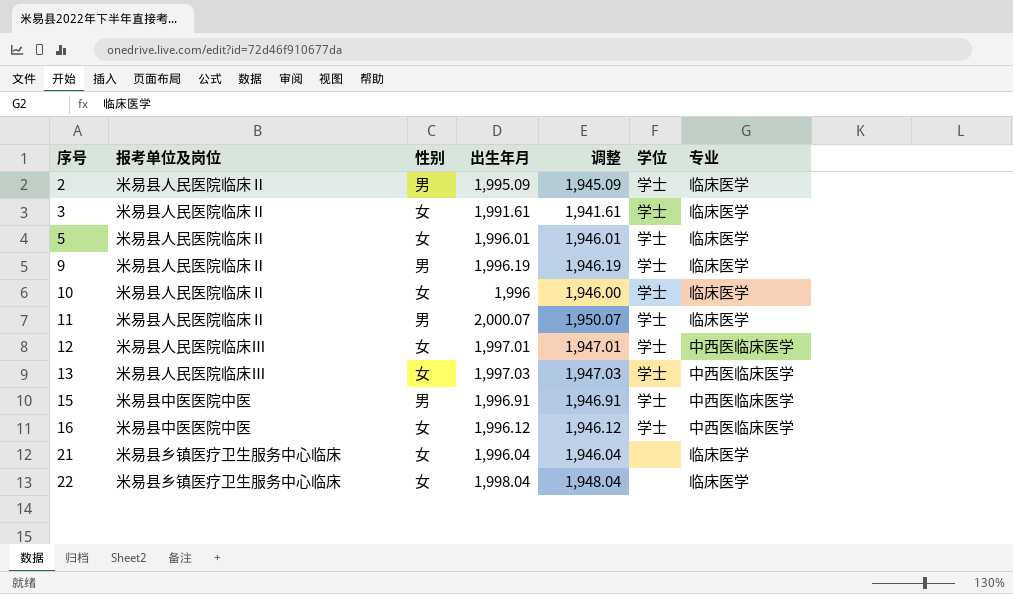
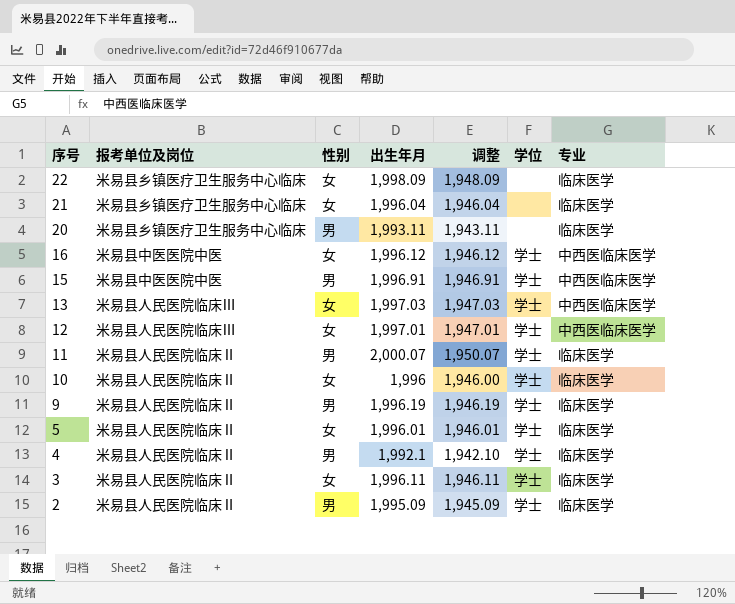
row order: 序号 ascending -> 序号 descending
22 | 出生年月: 1,998.04 -> 1,998.09
22 | 调整: 1,948.04 -> 1,948.09
row 20: none -> 米易县乡镇医疗卫生服务中心临床 | 男 | 1,993.11 | 1,943.11 | none | 临床医学
row 4: none -> 米易县人民医院临床Ⅱ | 男 | 1,992.1 | 1,942.10 | 学士 | 临床医学
3 | 出生年月: 1,991.61 -> 1,996.11
3 | 调整: 1,941.61 -> 1,946.11

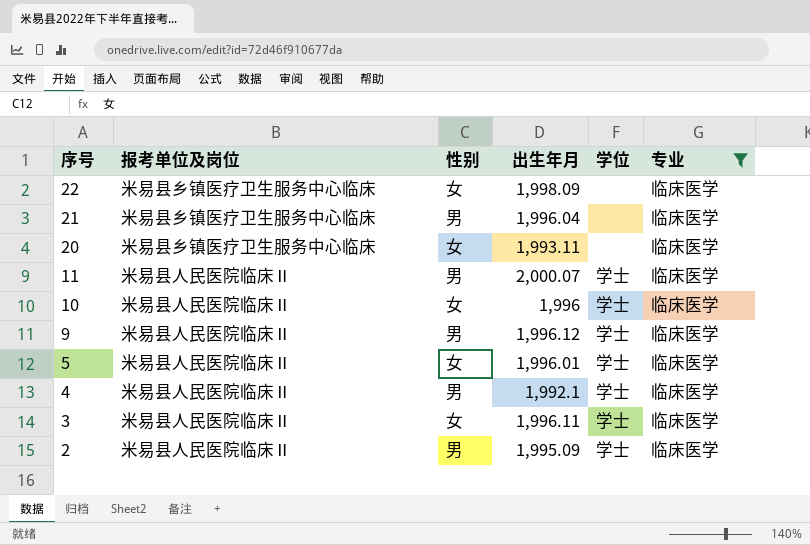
filter: none -> 专业 = 临床医学
column 调整 | formula: [出生年月] - 50 -> none
21 | 性别: 女 -> 男
20 | 性别: 男 -> 女
9 | 出生年月: 1,996.19 -> 1,996.12

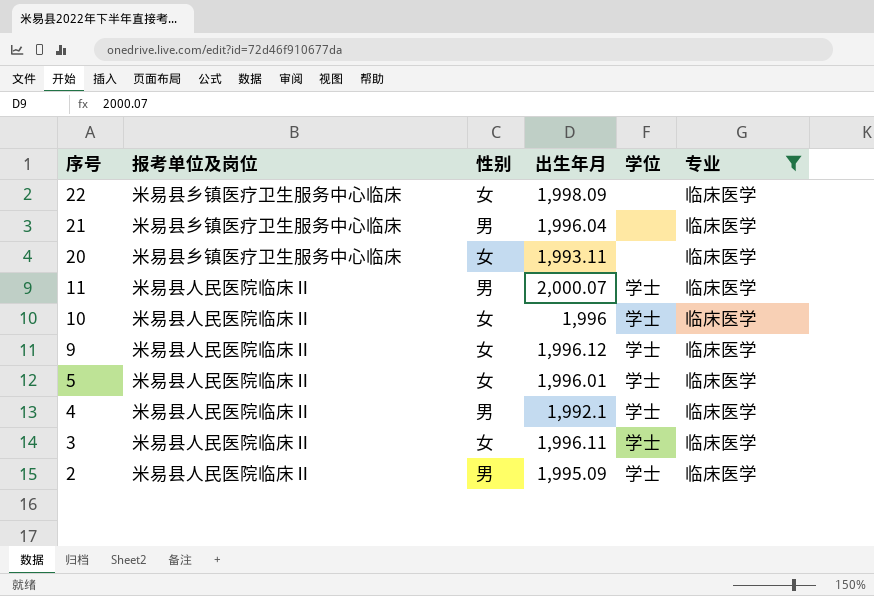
9 | 性别: 男 -> 女

